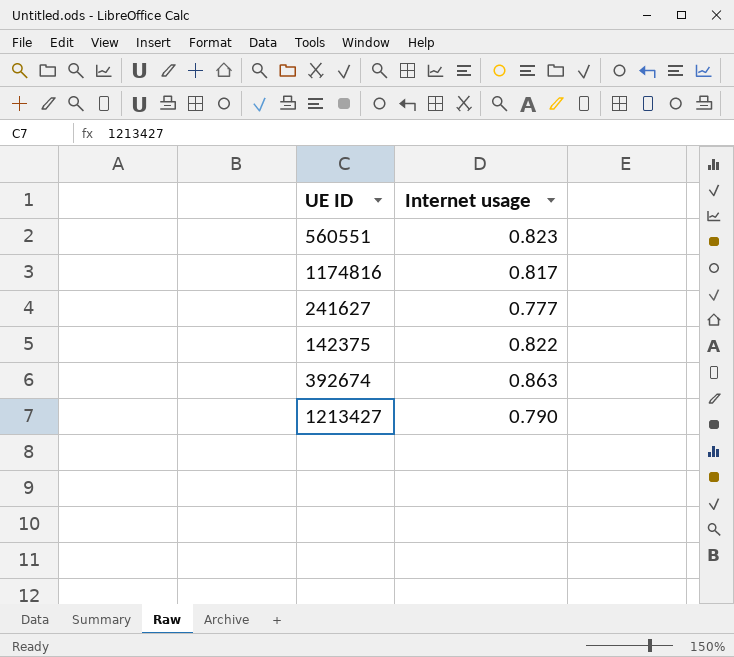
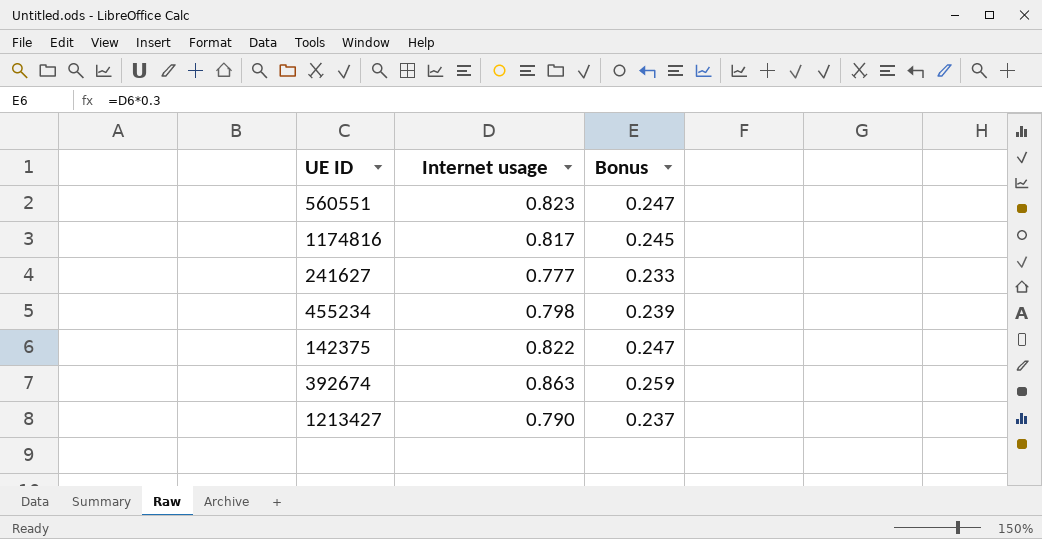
column Bonus | formula: none -> [Internet usage] * 0.3
row 455234: none -> 0.798 | 0.239

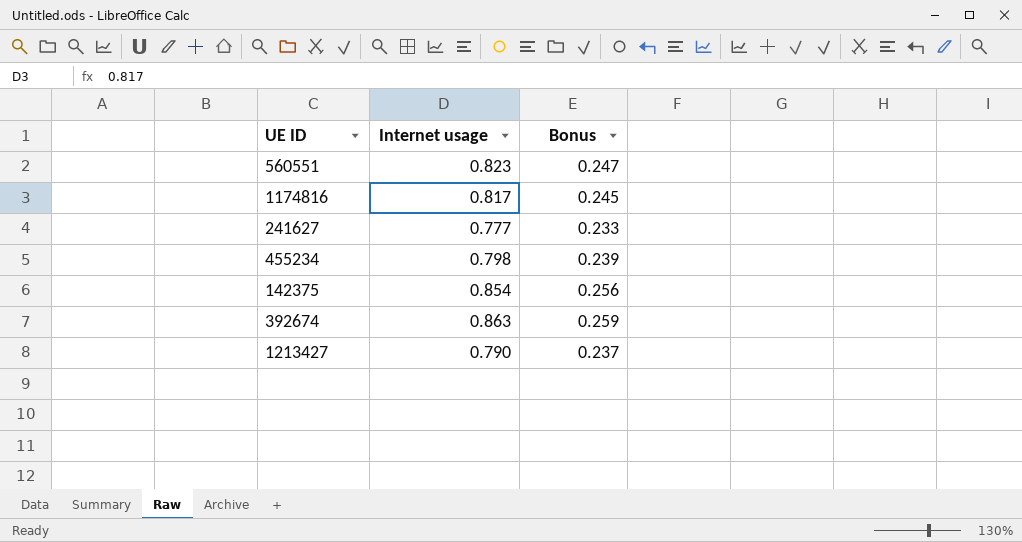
142375 | Internet usage: 0.822 -> 0.854
142375 | Bonus: 0.247 -> 0.256

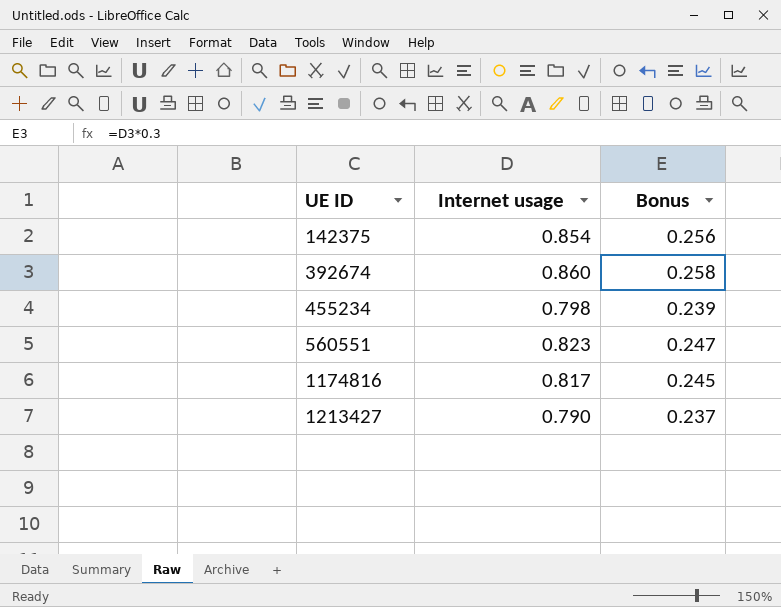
row order: none -> UE ID ascending
row 241627: 0.777 | 0.233 -> none
392674 | Internet usage: 0.863 -> 0.860
392674 | Bonus: 0.259 -> 0.258

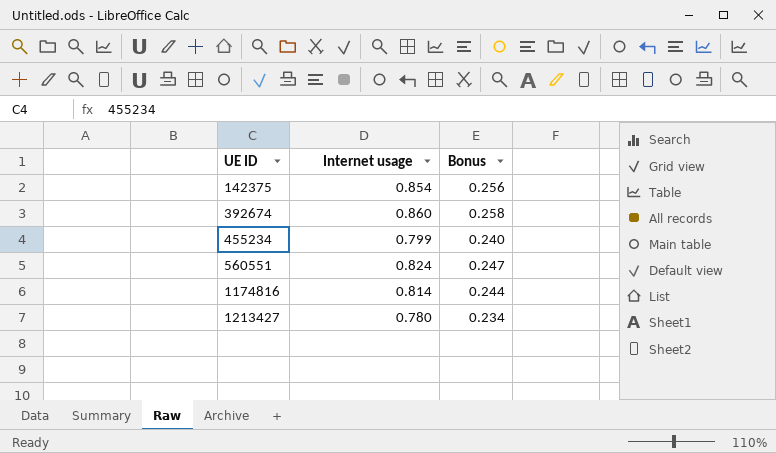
455234 | Internet usage: 0.798 -> 0.799
455234 | Bonus: 0.239 -> 0.240
560551 | Internet usage: 0.823 -> 0.824
1174816 | Internet usage: 0.817 -> 0.814
1174816 | Bonus: 0.245 -> 0.244
1213427 | Internet usage: 0.790 -> 0.780
1213427 | Bonus: 0.237 -> 0.234

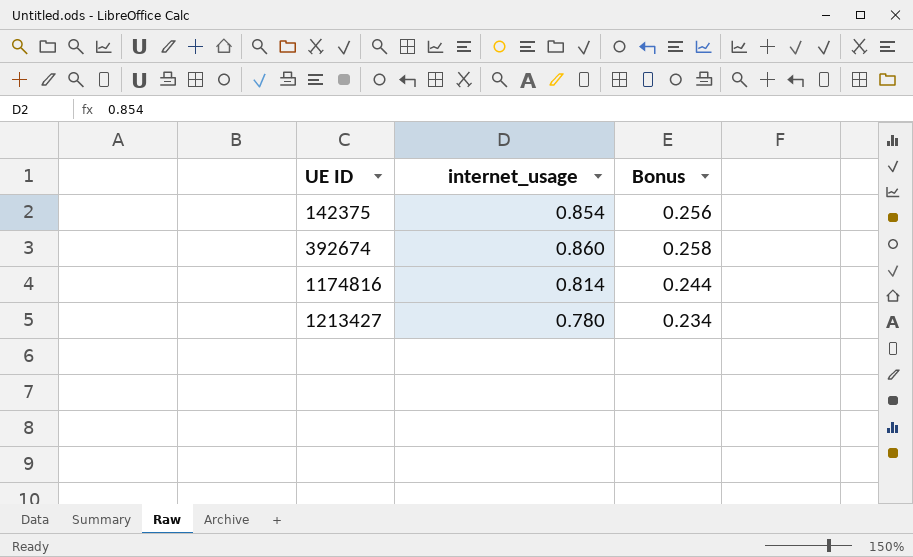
column name: Internet usage -> internet_usage
row 455234: 0.799 | 0.240 -> none
row 560551: 0.824 | 0.247 -> none

